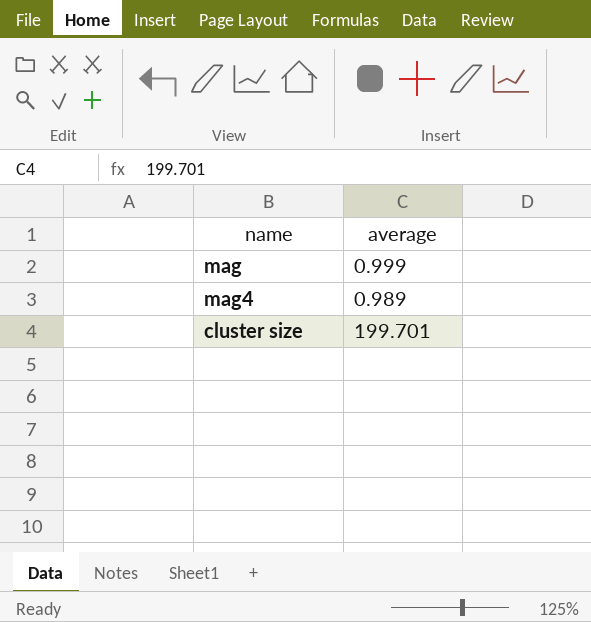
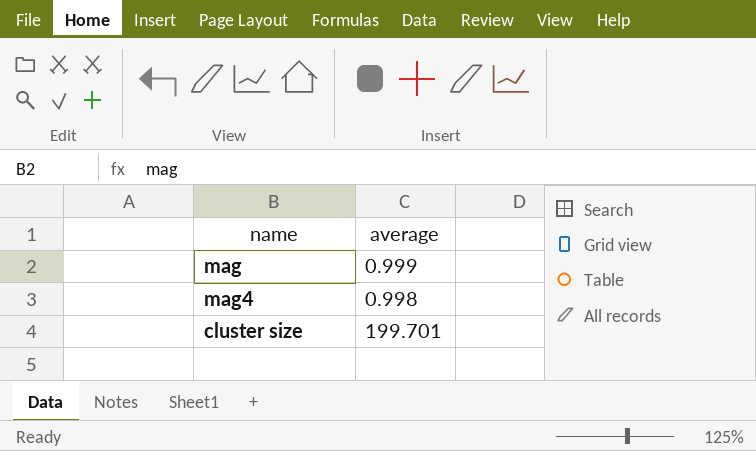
mag4 | average: 0.989 -> 0.998

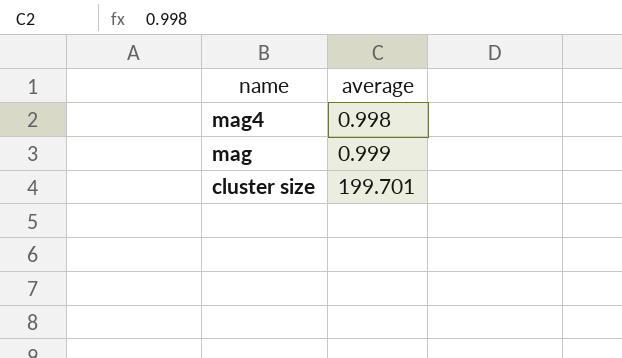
row order: none -> name descending

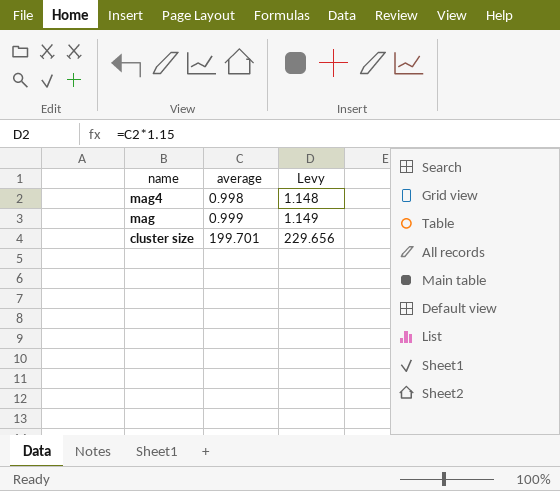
column Levy | formula: none -> [average] * 1.15

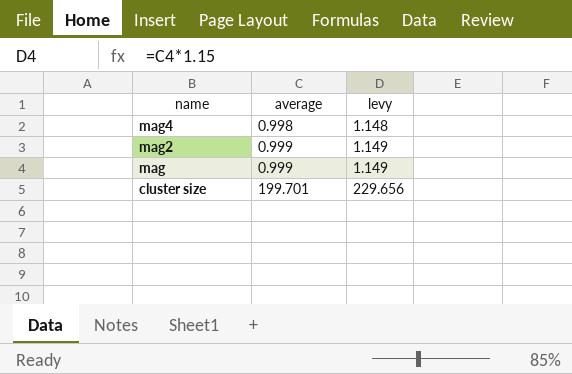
column name: Levy -> levy
row mag2: none -> 0.999 | 1.149

